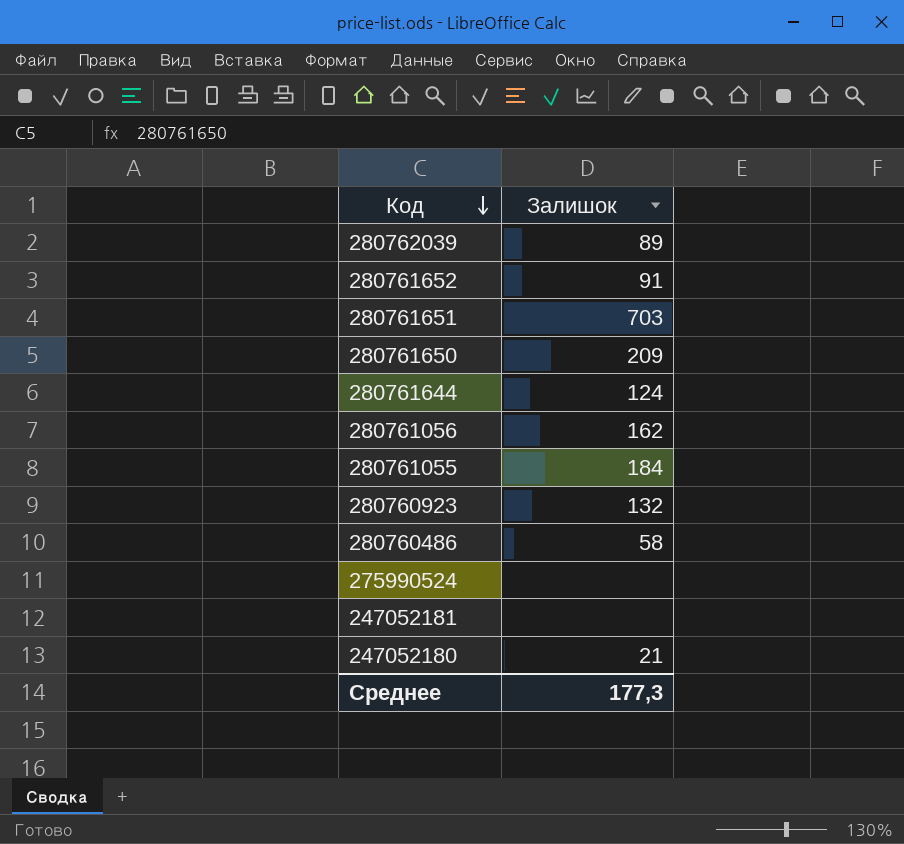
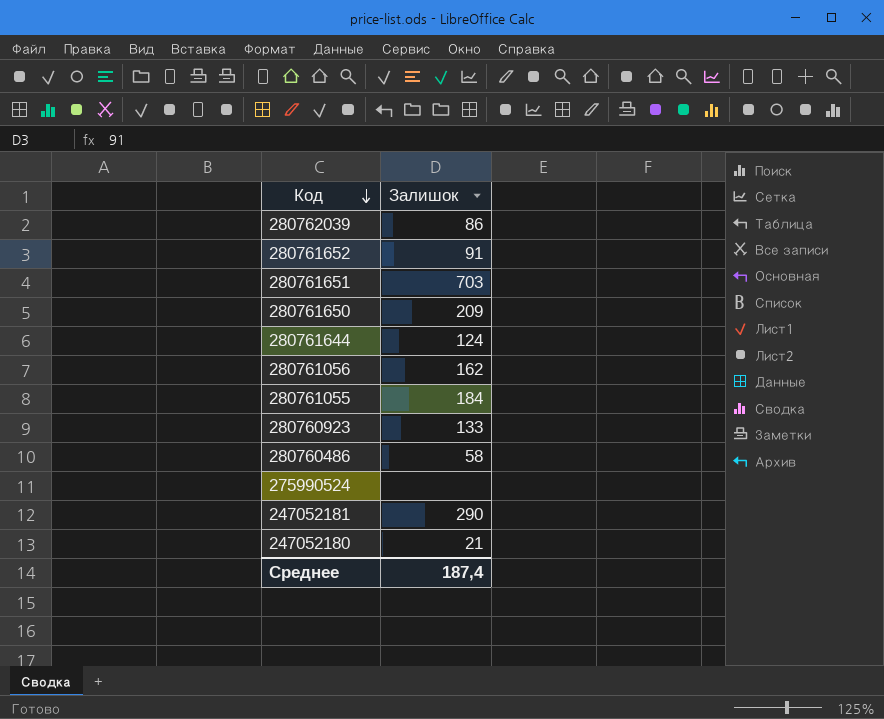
280762039 | Залишок: 89 -> 86
280760923 | Залишок: 132 -> 133
247052181 | Залишок: none -> 290
Среднее | Залишок: 177,3 -> 187,4

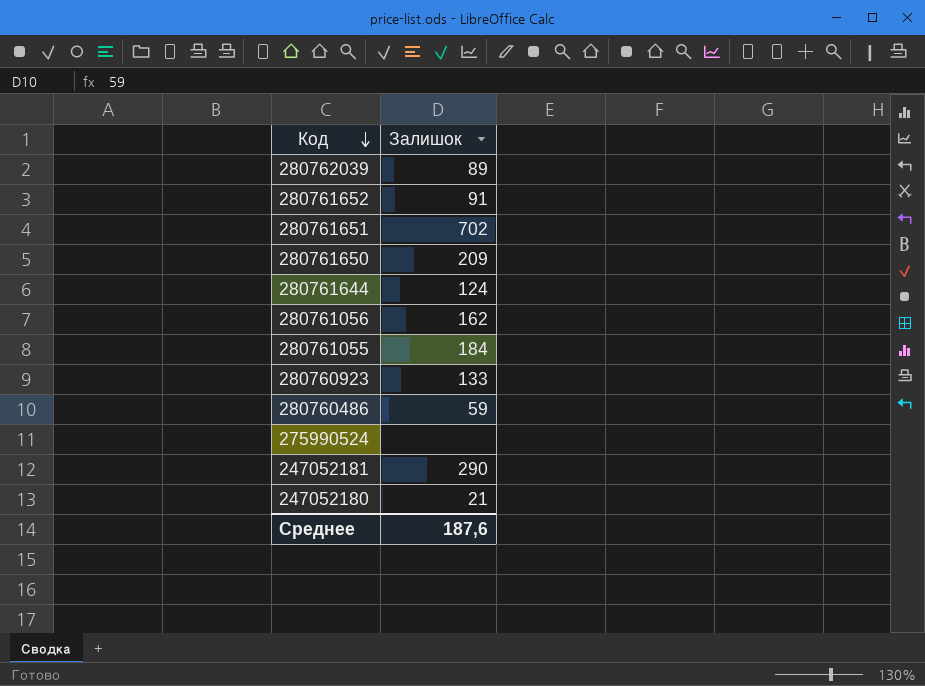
280762039 | Залишок: 86 -> 89
280761651 | Залишок: 703 -> 702
280760486 | Залишок: 58 -> 59
Среднее | Залишок: 187,4 -> 187,6

